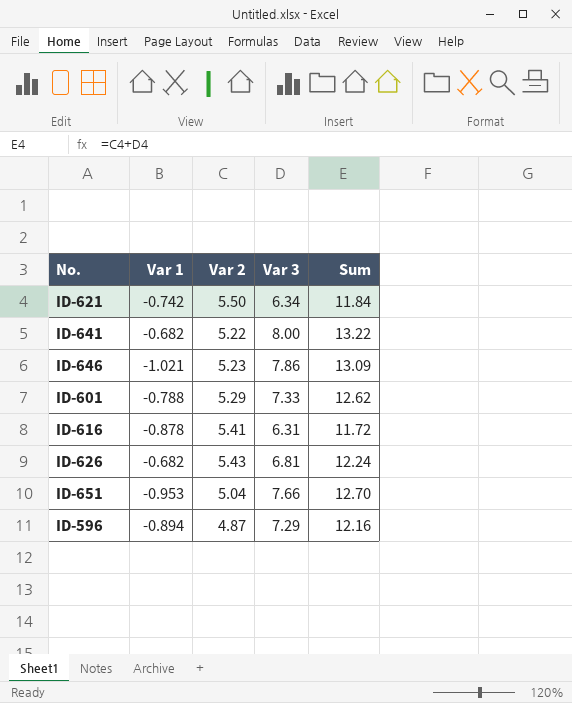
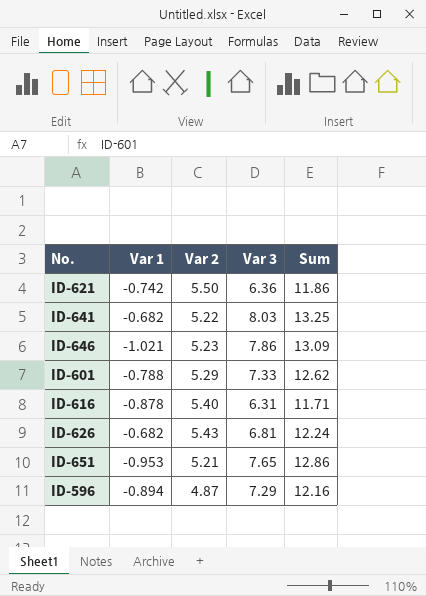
ID-621 | Var 3: 6.34 -> 6.36
ID-621 | Sum: 11.84 -> 11.86
ID-641 | Var 3: 8.00 -> 8.03
ID-641 | Sum: 13.22 -> 13.25
ID-616 | Var 2: 5.41 -> 5.40
ID-616 | Sum: 11.72 -> 11.71
ID-651 | Var 2: 5.04 -> 5.21
ID-651 | Var 3: 7.66 -> 7.65
ID-651 | Sum: 12.70 -> 12.86

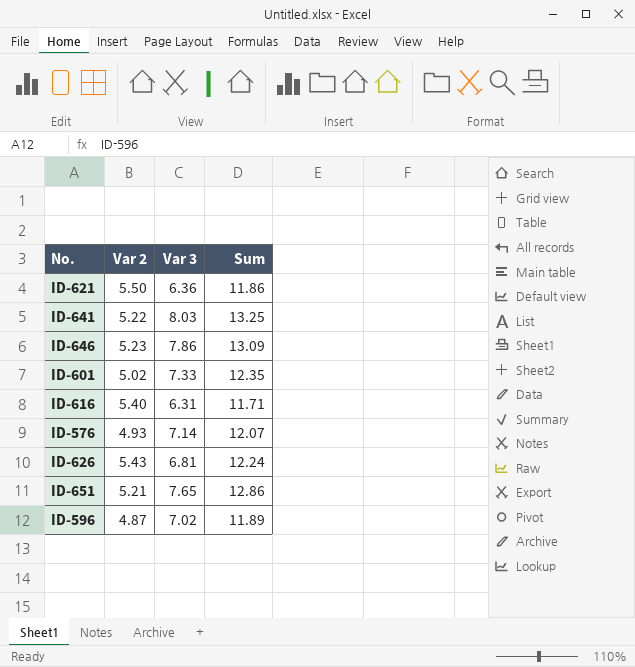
column Var 1 | position: 2 -> none
ID-601 | Var 2: 5.29 -> 5.02
ID-601 | Sum: 12.62 -> 12.35
row ID-576: none -> 4.93 | 7.14 | 12.07
ID-596 | Var 3: 7.29 -> 7.02
ID-596 | Sum: 12.16 -> 11.89

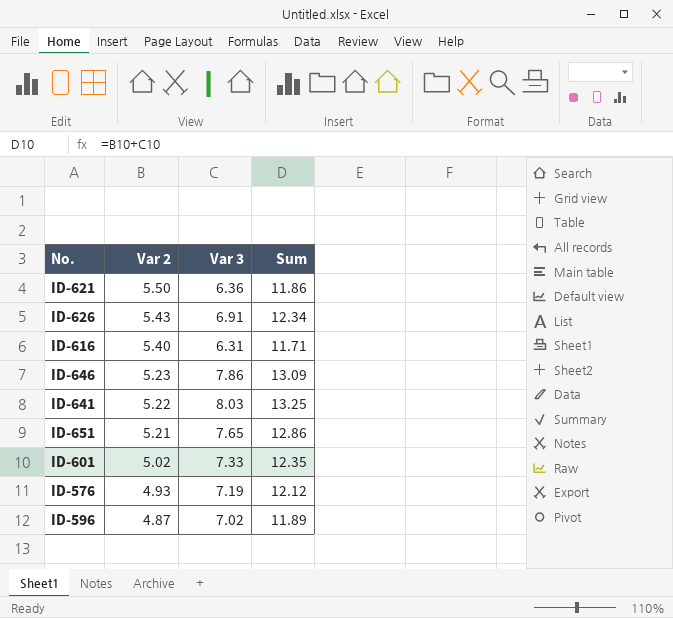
row order: none -> Var 2 descending
ID-626 | Var 3: 6.81 -> 6.91
ID-626 | Sum: 12.24 -> 12.34
ID-576 | Var 3: 7.14 -> 7.19
ID-576 | Sum: 12.07 -> 12.12

